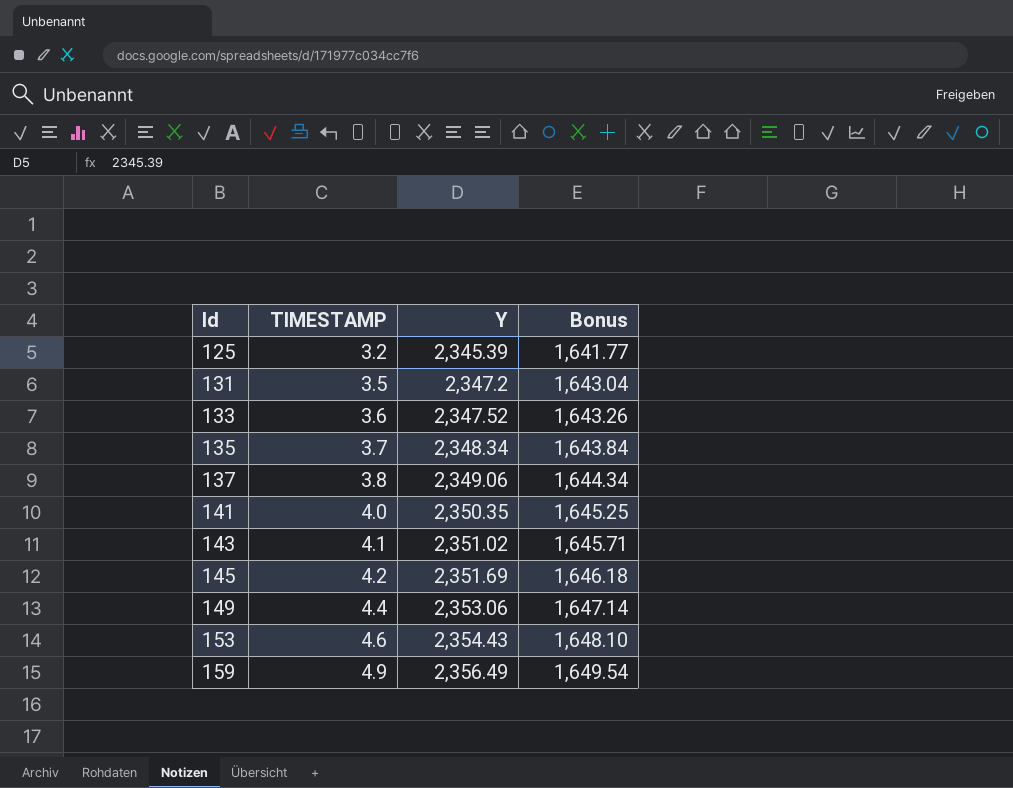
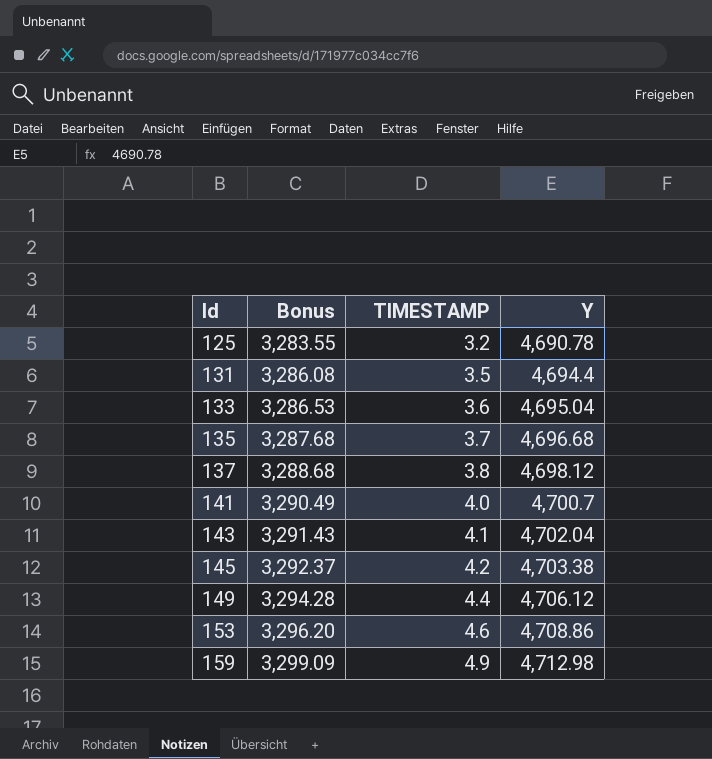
column Bonus | position: 4 -> 2
125 | Bonus: 1,641.77 -> 3,283.55
125 | Y: 2,345.39 -> 4,690.78
131 | Bonus: 1,643.04 -> 3,286.08
131 | Y: 2,347.2 -> 4,694.4
133 | Bonus: 1,643.26 -> 3,286.53
133 | Y: 2,347.52 -> 4,695.04
135 | Bonus: 1,643.84 -> 3,287.68
135 | Y: 2,348.34 -> 4,696.68
137 | Bonus: 1,644.34 -> 3,288.68
137 | Y: 2,349.06 -> 4,698.12
141 | Bonus: 1,645.25 -> 3,290.49
141 | Y: 2,350.35 -> 4,700.7
143 | Bonus: 1,645.71 -> 3,291.43
143 | Y: 2,351.02 -> 4,702.04
145 | Bonus: 1,646.18 -> 3,292.37
145 | Y: 2,351.69 -> 4,703.38
149 | Bonus: 1,647.14 -> 3,294.28
149 | Y: 2,353.06 -> 4,706.12
153 | Bonus: 1,648.10 -> 3,296.20
153 | Y: 2,354.43 -> 4,708.86
159 | Bonus: 1,649.54 -> 3,299.09
159 | Y: 2,356.49 -> 4,712.98

